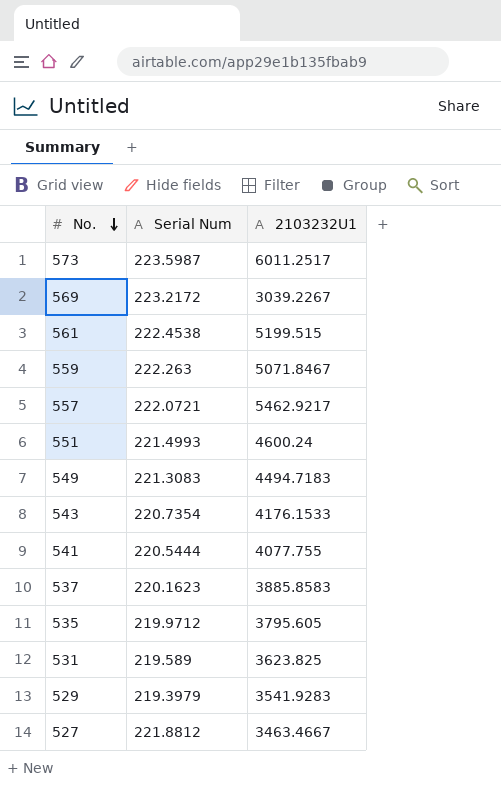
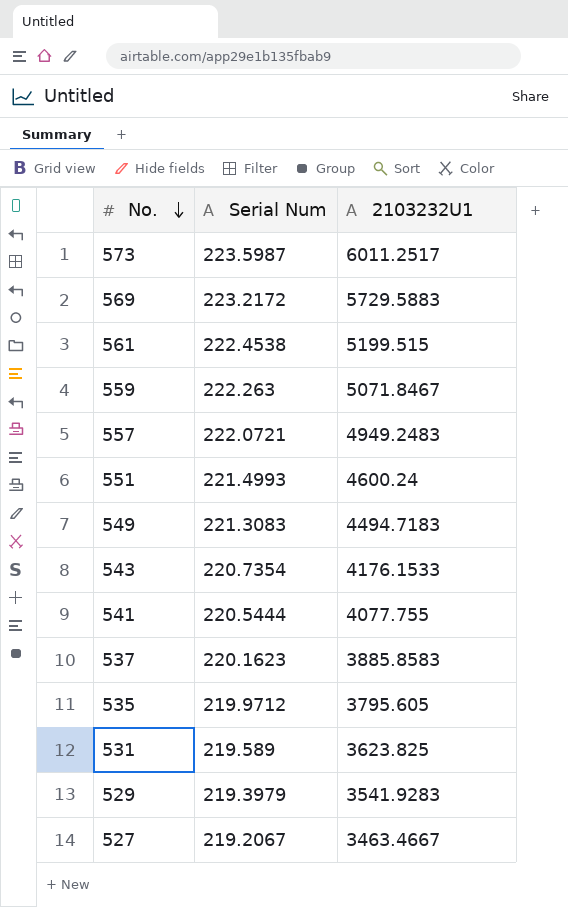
569 | 2103232U1: 3039.2267 -> 5729.5883
557 | 2103232U1: 5462.9217 -> 4949.2483
527 | Serial Num: 221.8812 -> 219.2067

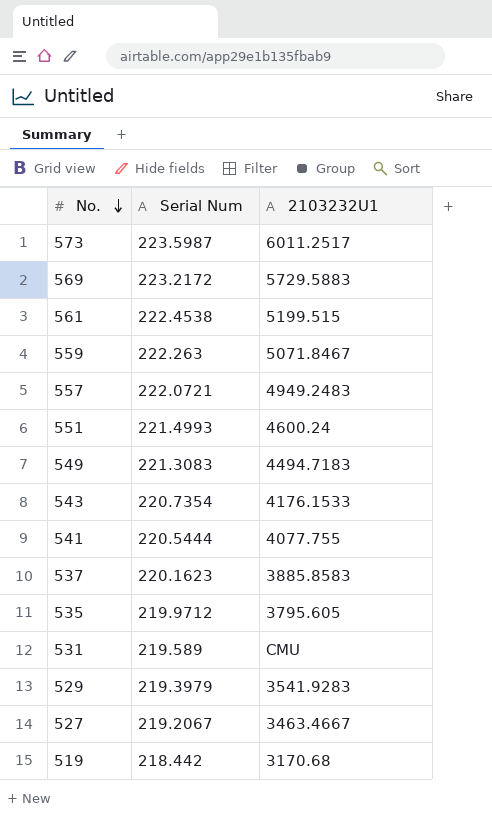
531 | 2103232U1: 3623.825 -> CMU
row 519: none -> 218.442 | 3170.68

